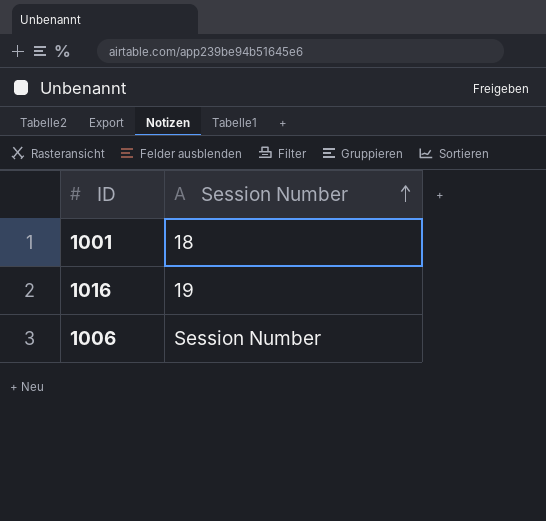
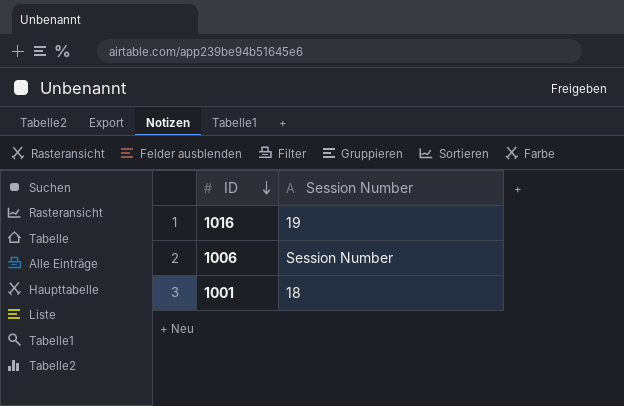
row order: Session Number ascending -> ID descending

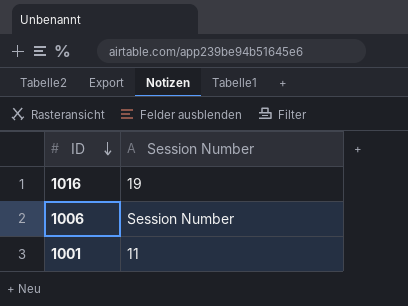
1001 | Session Number: 18 -> 11

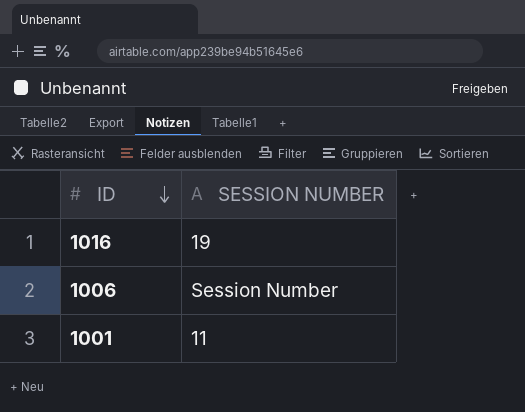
column name: Session Number -> SESSION NUMBER

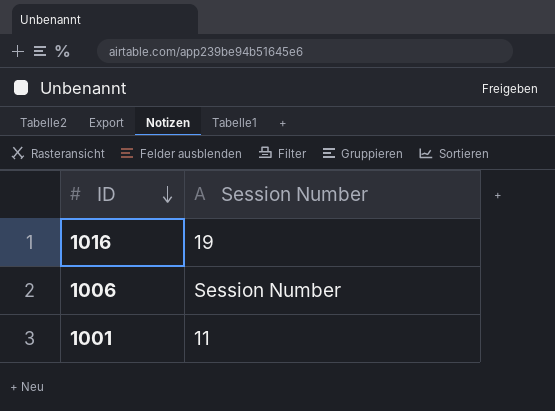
column name: SESSION NUMBER -> Session Number

